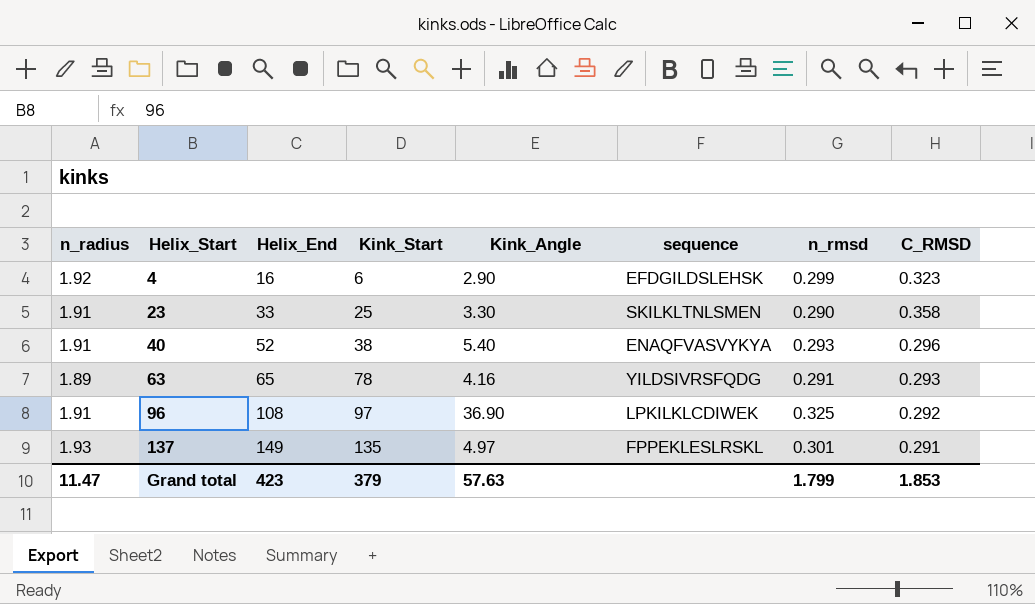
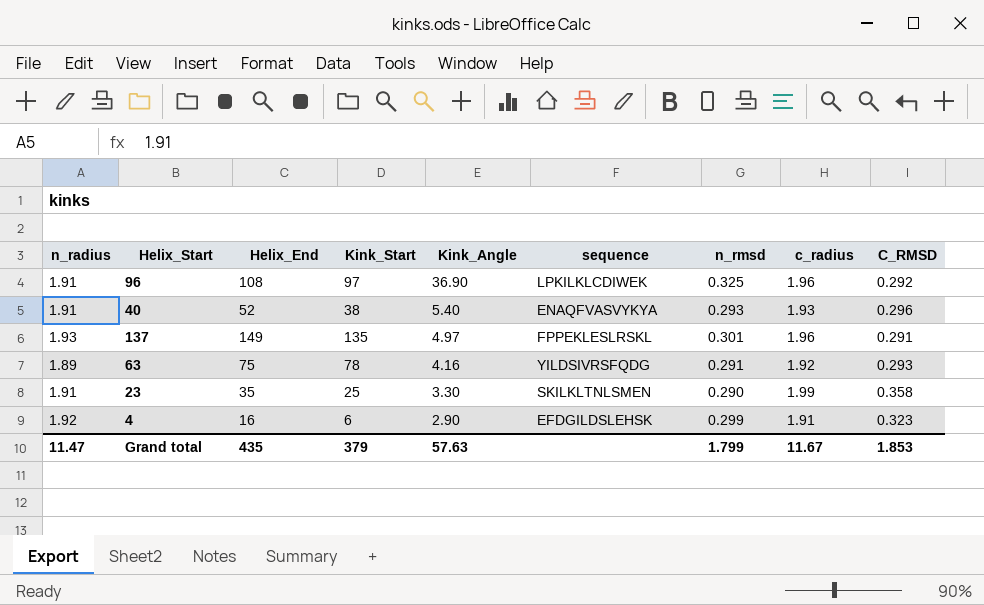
row order: Helix_Start ascending -> Kink_Angle descending
column c_radius | position: none -> 8
63 | Helix_End: 65 -> 75
23 | Helix_End: 33 -> 35
Grand total | Helix_End: 423 -> 435

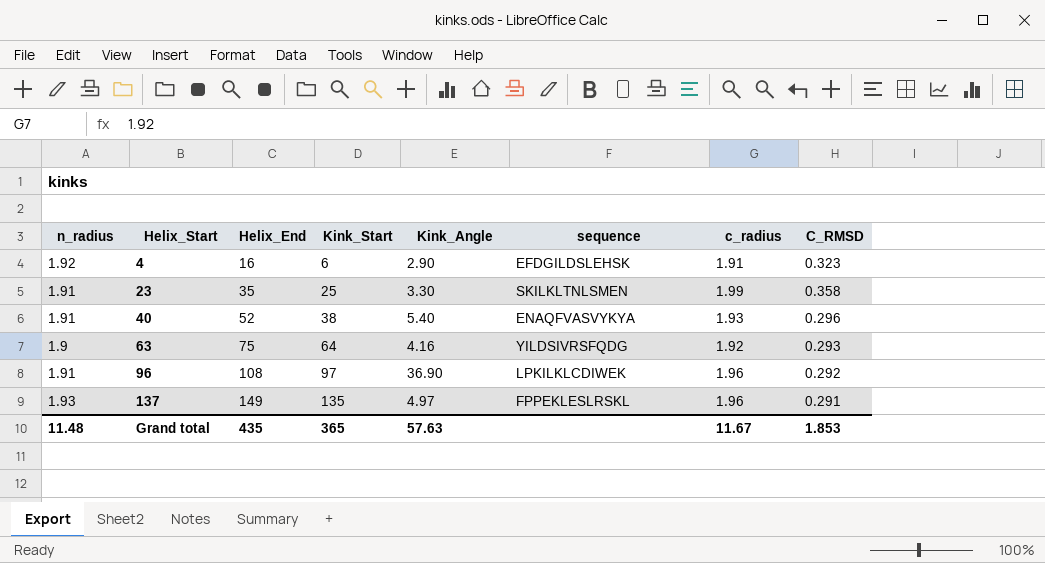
row order: Kink_Angle descending -> Helix_Start ascending
column n_rmsd | position: 7 -> none
63 | n_radius: 1.89 -> 1.9
63 | Kink_Start: 78 -> 64
Grand total | n_radius: 11.47 -> 11.48
Grand total | Kink_Start: 379 -> 365

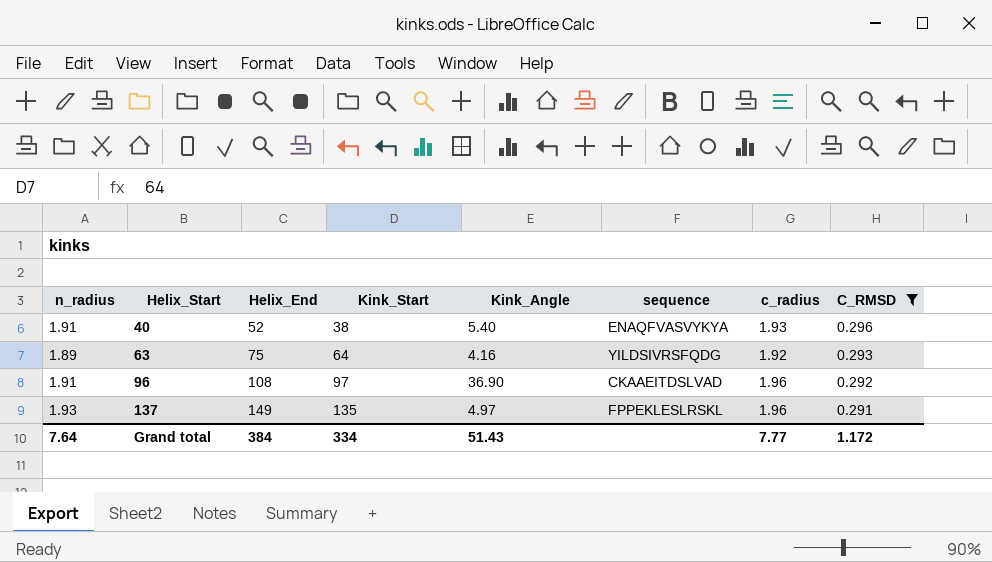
filter: none -> C_RMSD <= 0.296
63 | n_radius: 1.9 -> 1.89
96 | sequence: LPKILKLCDIWEK -> CKAAEITDSLVAD
Grand total | n_radius: 11.48 -> 7.64
Grand total | Helix_End: 435 -> 384
Grand total | Kink_Start: 365 -> 334
Grand total | Kink_Angle: 57.63 -> 51.43
Grand total | c_radius: 11.67 -> 7.77
Grand total | C_RMSD: 1.853 -> 1.172

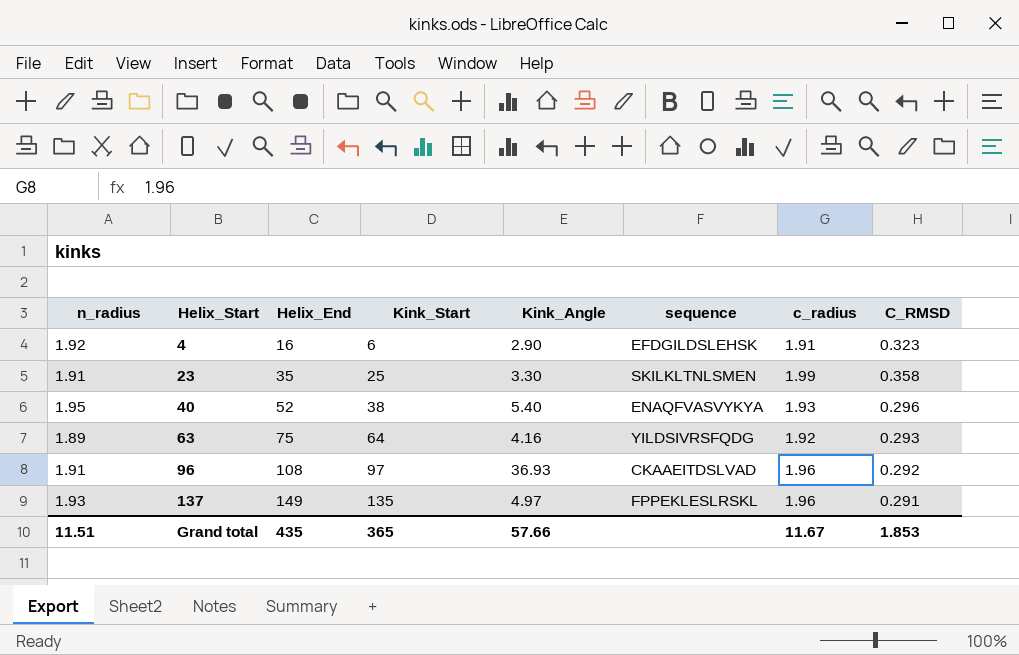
filter: C_RMSD <= 0.296 -> none
40 | n_radius: 1.91 -> 1.95
96 | Kink_Angle: 36.90 -> 36.93
Grand total | n_radius: 7.64 -> 11.51
Grand total | Helix_End: 384 -> 435
Grand total | Kink_Start: 334 -> 365
Grand total | Kink_Angle: 51.43 -> 57.66
Grand total | c_radius: 7.77 -> 11.67
Grand total | C_RMSD: 1.172 -> 1.853

